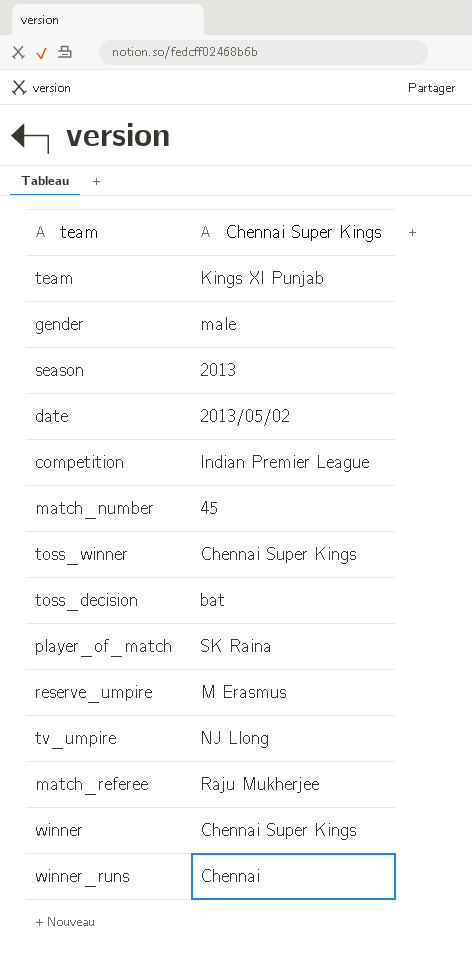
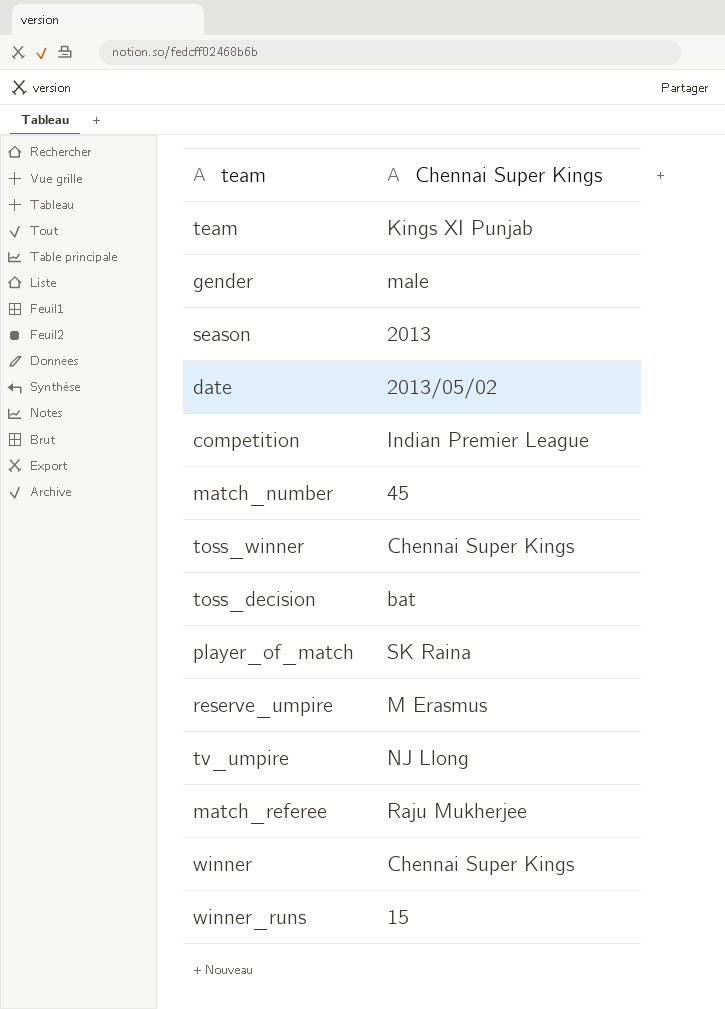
winner_runs | Chennai Super Kings: Chennai -> 15

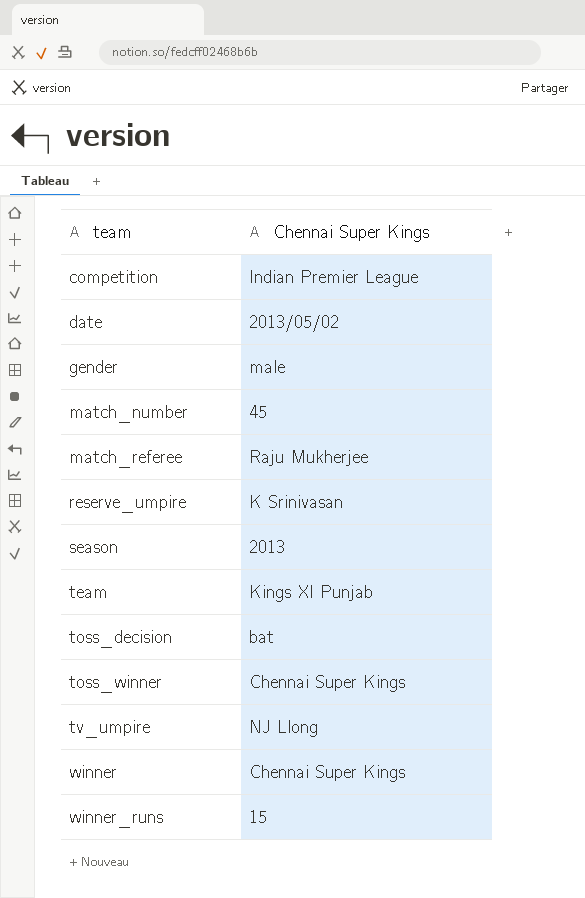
row order: none -> team ascending
row player_of_match: SK Raina -> none
reserve_umpire | Chennai Super Kings: M Erasmus -> K Srinivasan

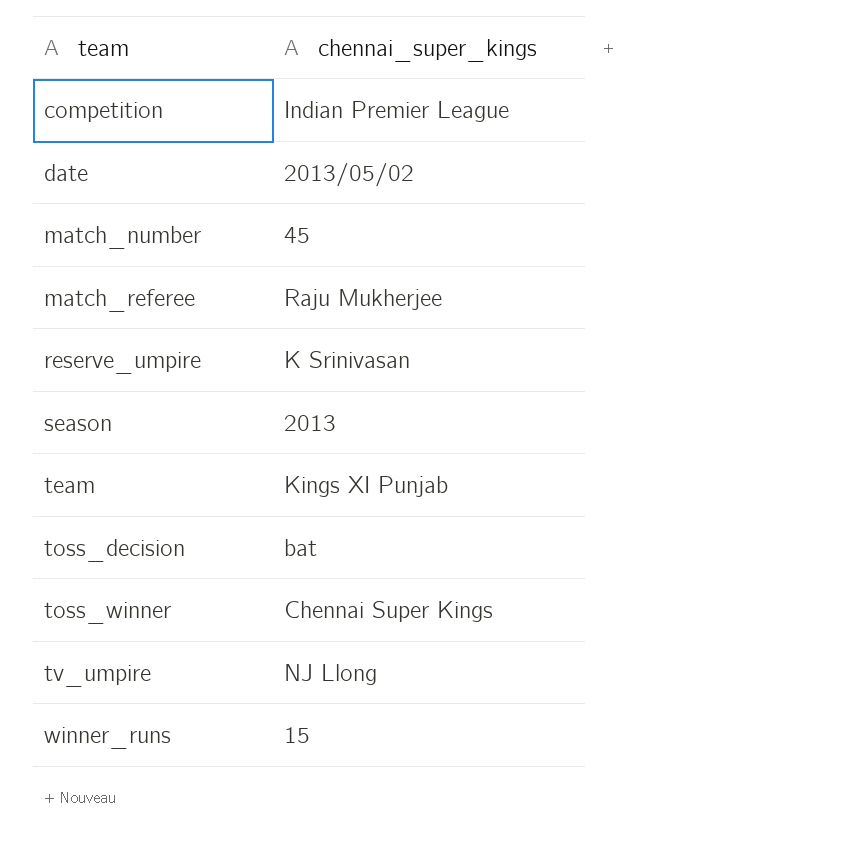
column name: Chennai Super Kings -> chennai_super_kings
row gender: male -> none
row winner: Chennai Super Kings -> none

